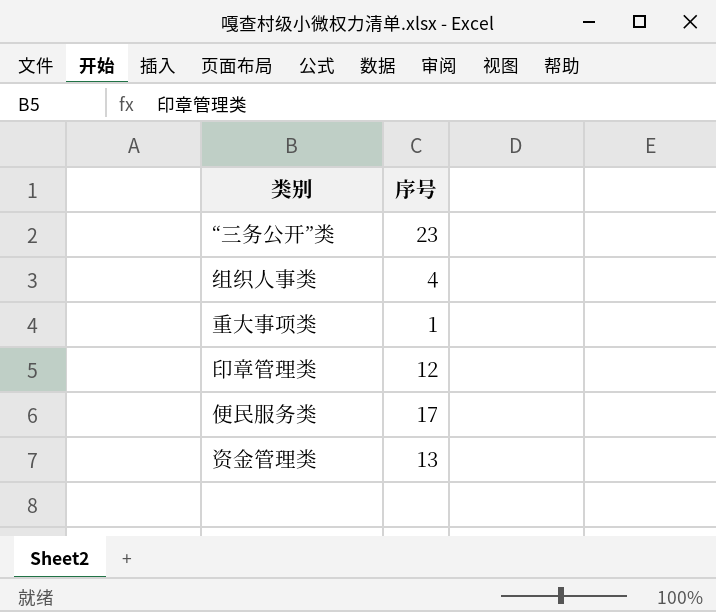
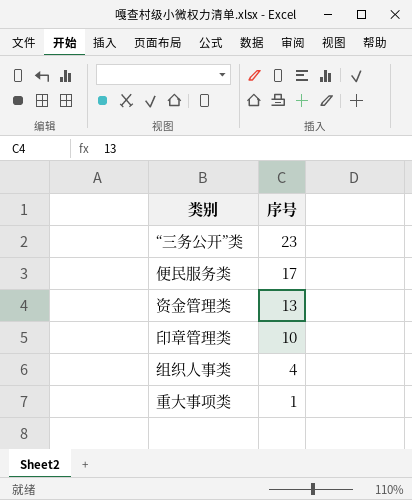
row order: none -> 序号 descending
印章管理类 | 序号: 12 -> 10

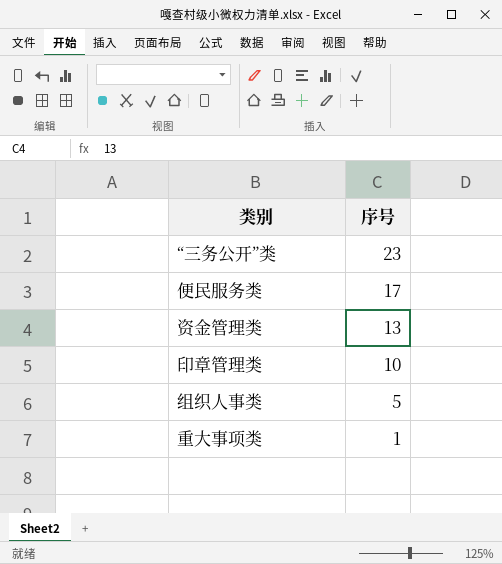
组织人事类 | 序号: 4 -> 5

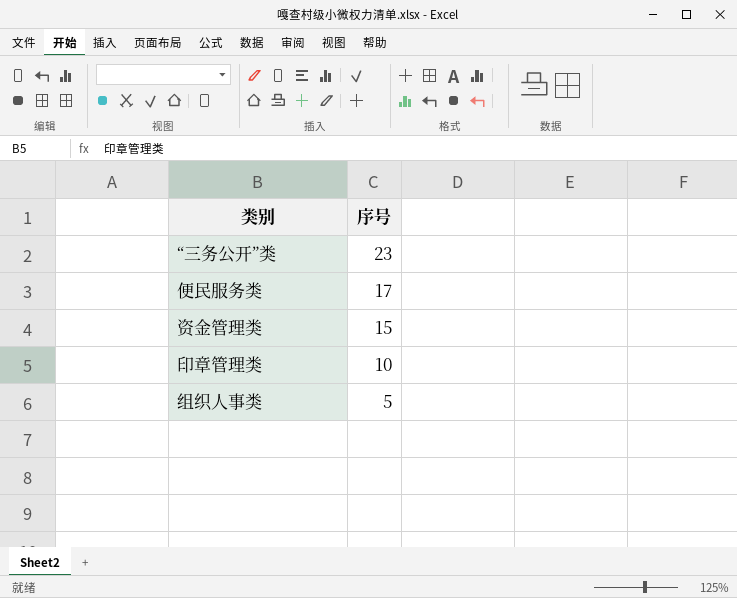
row 重大事项类: 1 -> none
资金管理类 | 序号: 13 -> 15

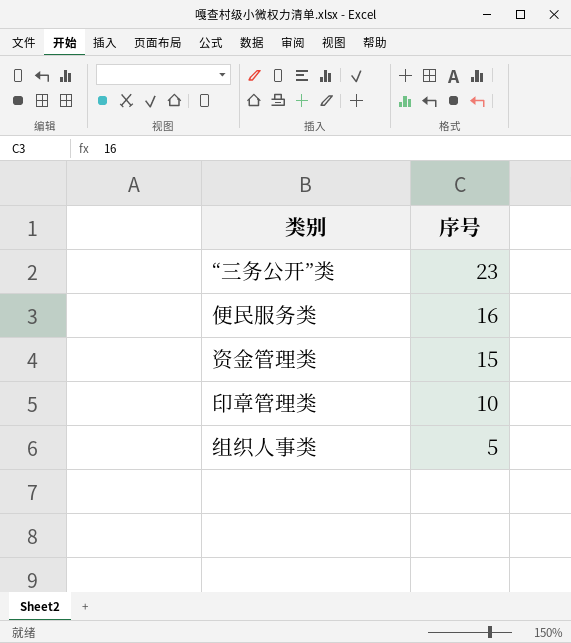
便民服务类 | 序号: 17 -> 16

